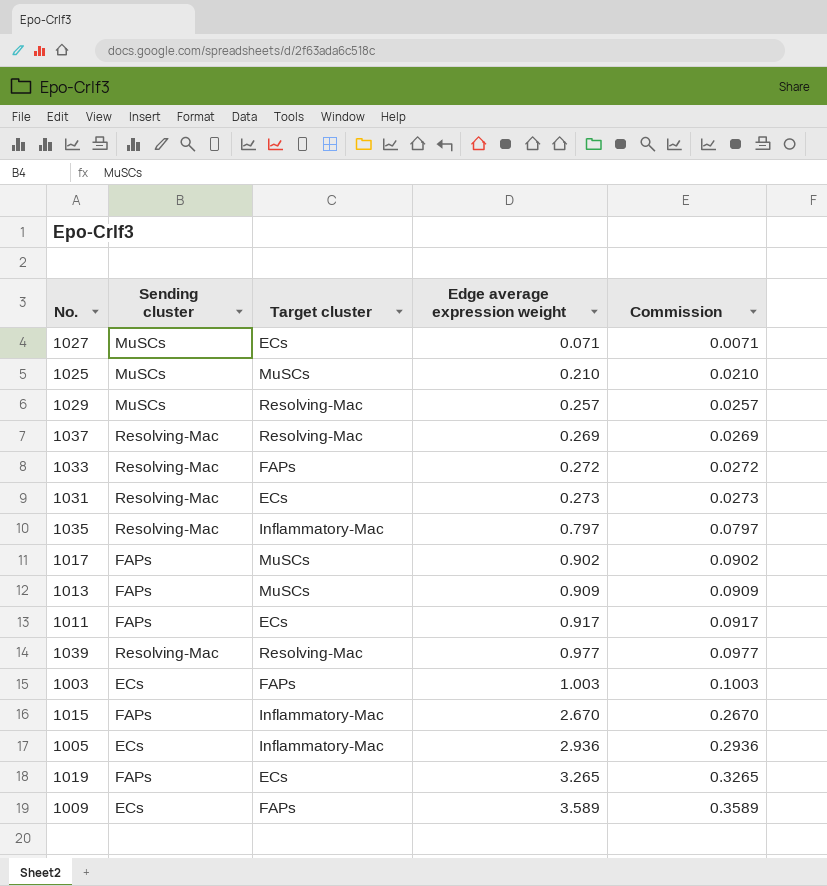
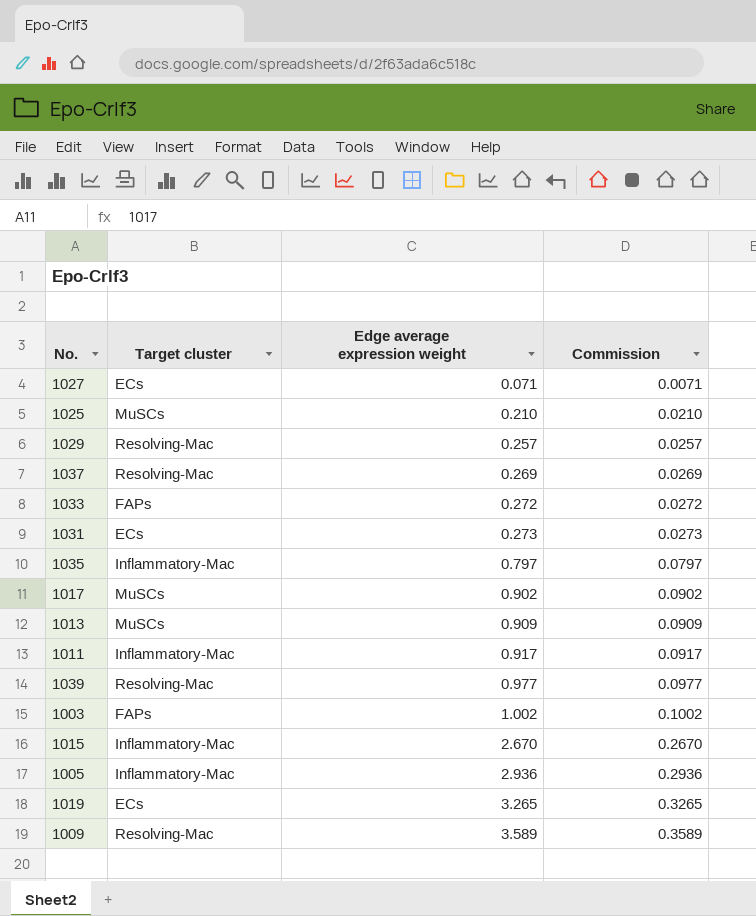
column Sending cluster | position: 2 -> none
1011 | Target cluster: ECs -> Inflammatory-Mac
1003 | Edge average expression weight: 1.003 -> 1.002
1003 | Commission: 0.1003 -> 0.1002
1009 | Target cluster: FAPs -> Resolving-Mac

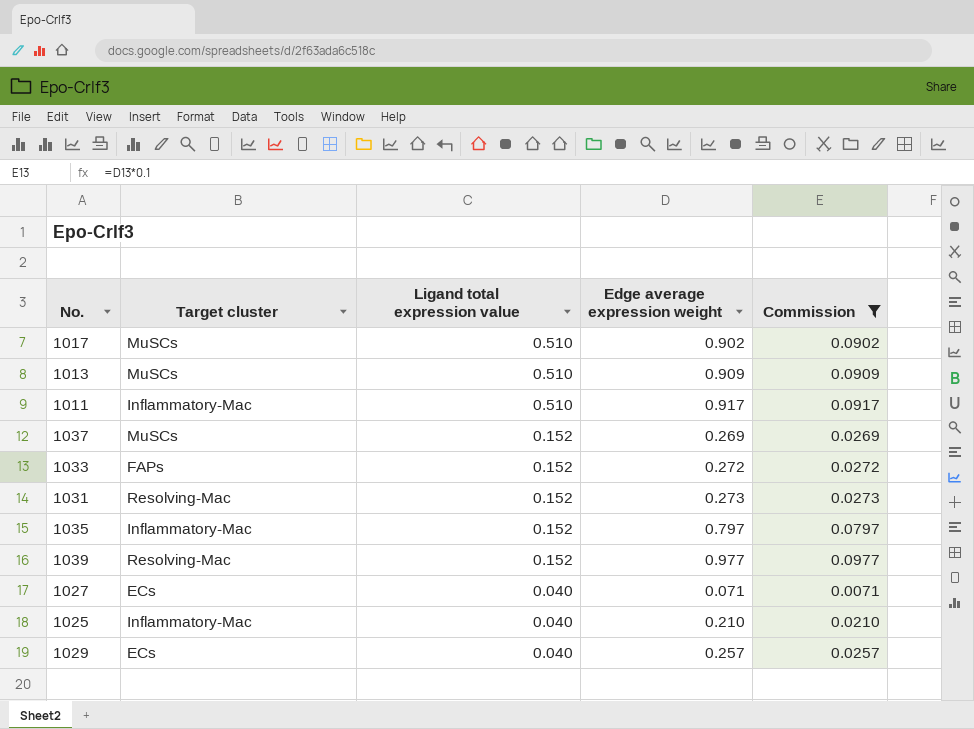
filter: none -> Commission <= 0.0977
row order: Edge average expression weight ascending -> Ligand total expression value descending
column Ligand total expression value | position: none -> 3
1037 | Target cluster: Resolving-Mac -> MuSCs
1031 | Target cluster: ECs -> Resolving-Mac
1025 | Target cluster: MuSCs -> Inflammatory-Mac
1029 | Target cluster: Resolving-Mac -> ECs

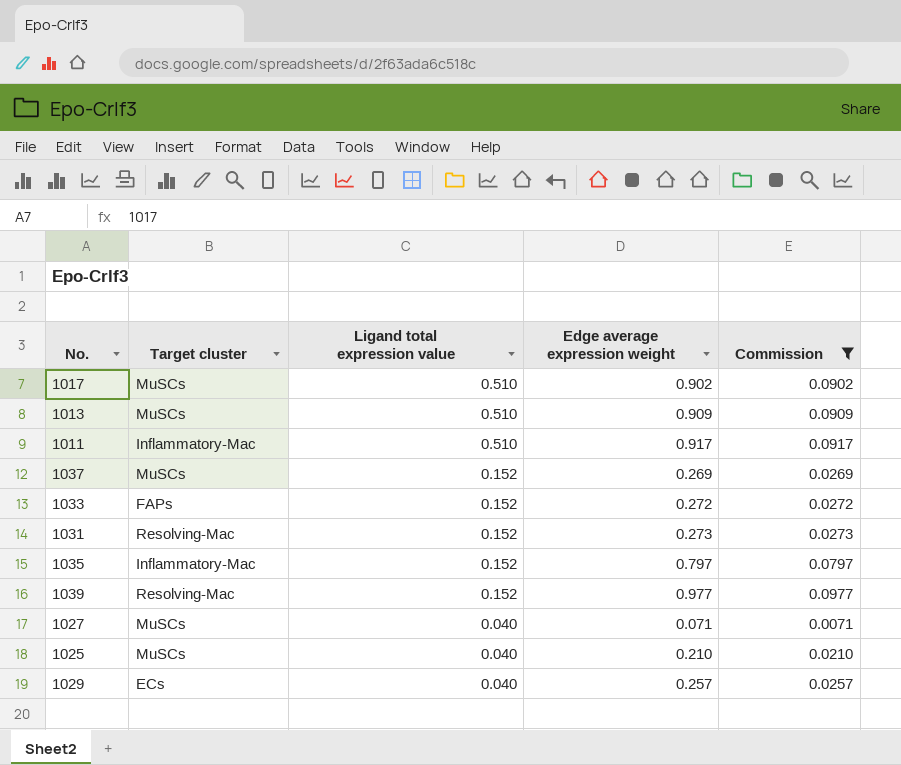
1027 | Target cluster: ECs -> MuSCs
1025 | Target cluster: Inflammatory-Mac -> MuSCs

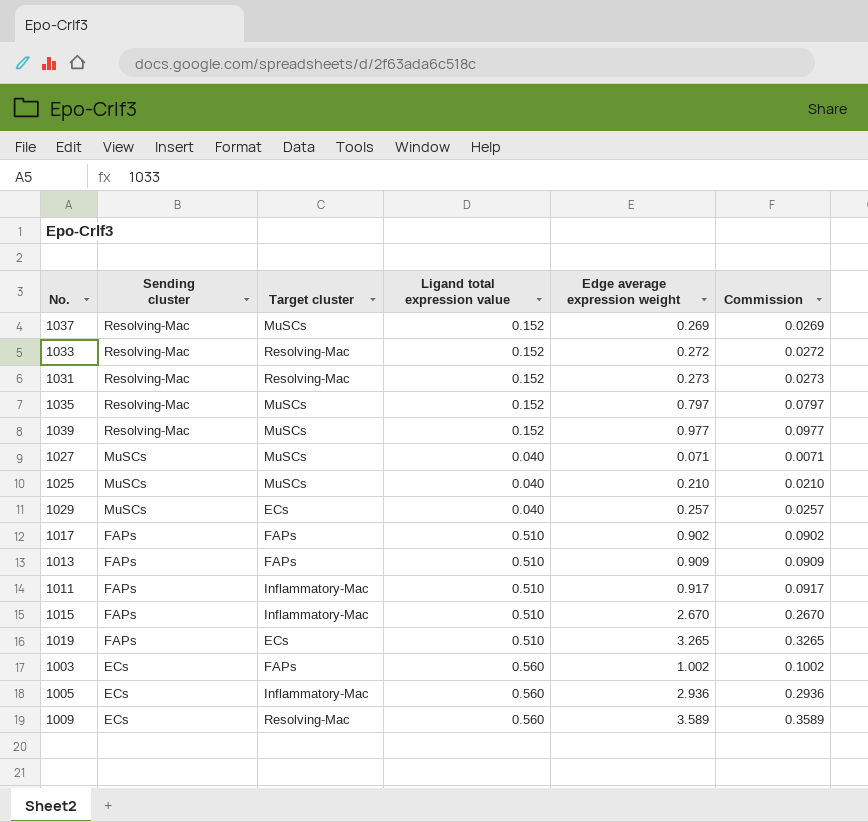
filter: Commission <= 0.0977 -> none
row order: Ligand total expression value descending -> Sending cluster descending
column Sending cluster | position: none -> 2
1033 | Target cluster: FAPs -> Resolving-Mac
1035 | Target cluster: Inflammatory-Mac -> MuSCs
1039 | Target cluster: Resolving-Mac -> MuSCs
1017 | Target cluster: MuSCs -> FAPs
1013 | Target cluster: MuSCs -> FAPs

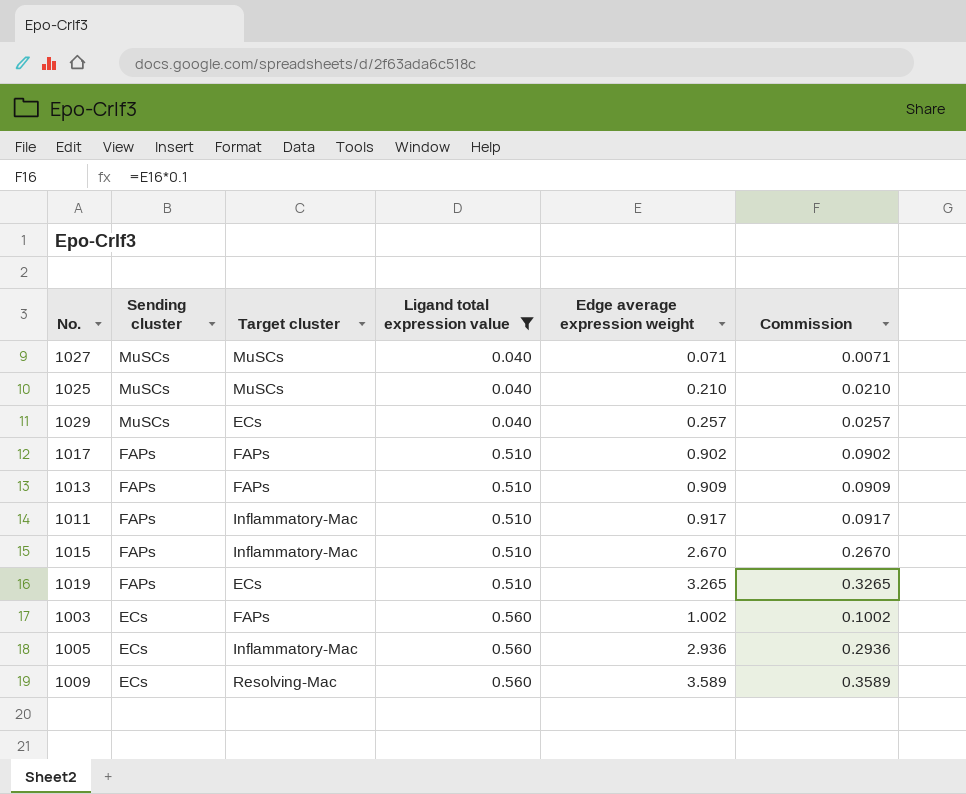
filter: none -> Ligand total expression value != 0.152

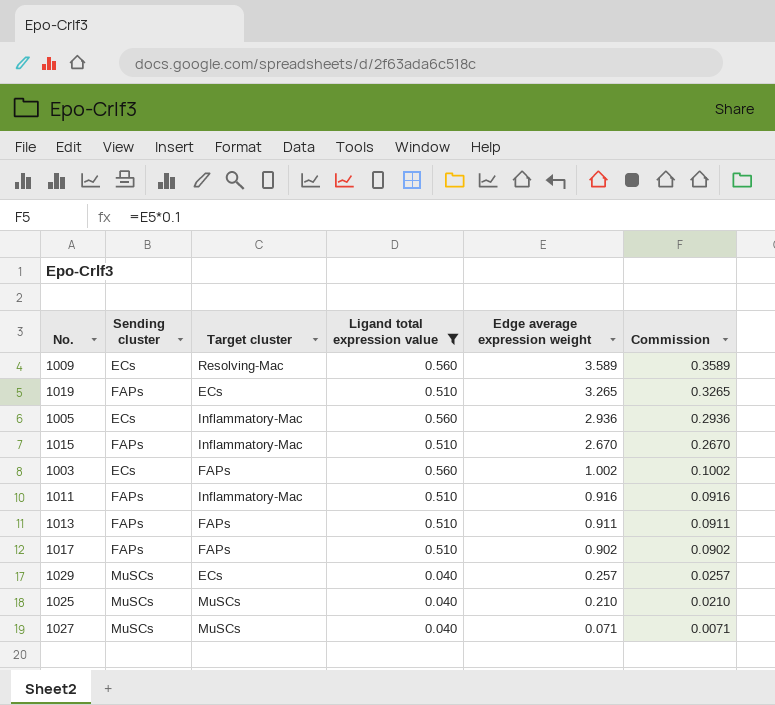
row order: Sending cluster descending -> Edge average expression weight descending
1011 | Edge average expression weight: 0.917 -> 0.916
1011 | Commission: 0.0917 -> 0.0916
1013 | Edge average expression weight: 0.909 -> 0.911
1013 | Commission: 0.0909 -> 0.0911

